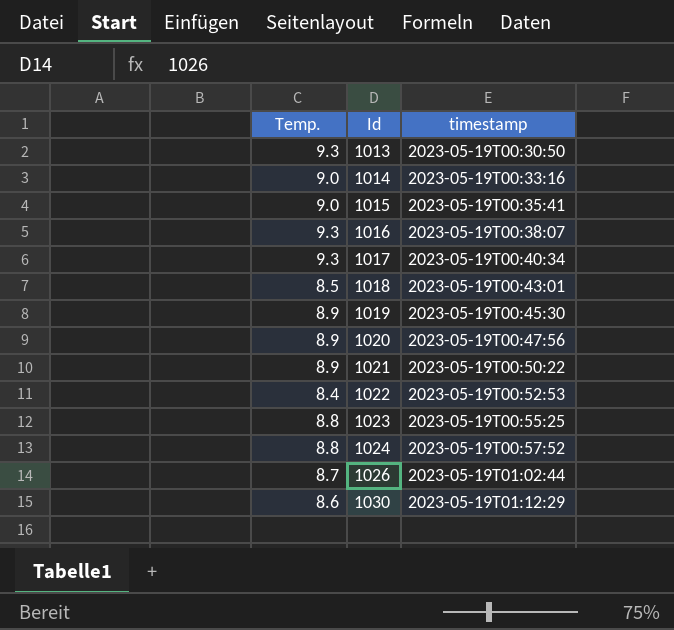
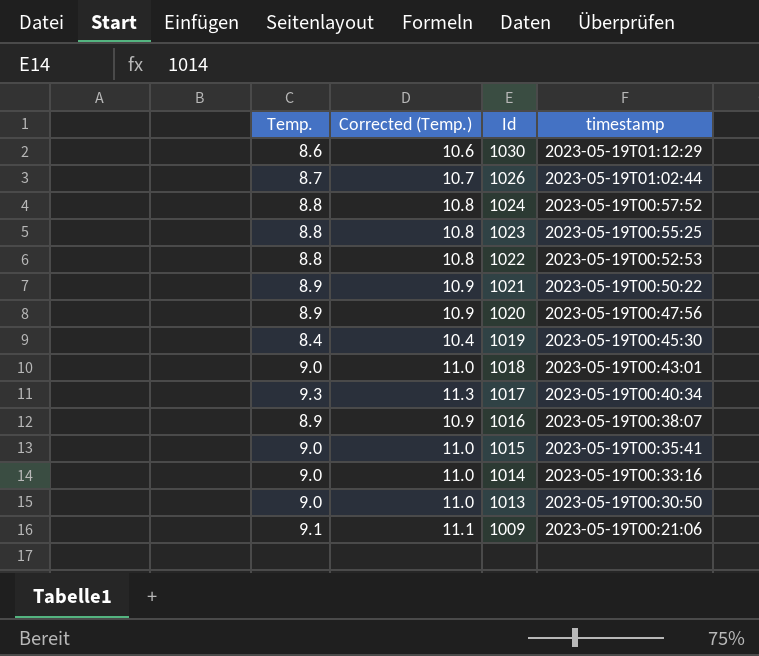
row order: Id ascending -> Id descending
column Corrected (Temp.) | formula: none -> [Temp.] + 2
1022 | Temp.: 8.4 -> 8.8
1019 | Temp.: 8.9 -> 8.4
1018 | Temp.: 8.5 -> 9.0
1016 | Temp.: 9.3 -> 8.9
1013 | Temp.: 9.3 -> 9.0
row 1009: none -> 9.1 | 11.1 | 2023-05-19T00:21:06

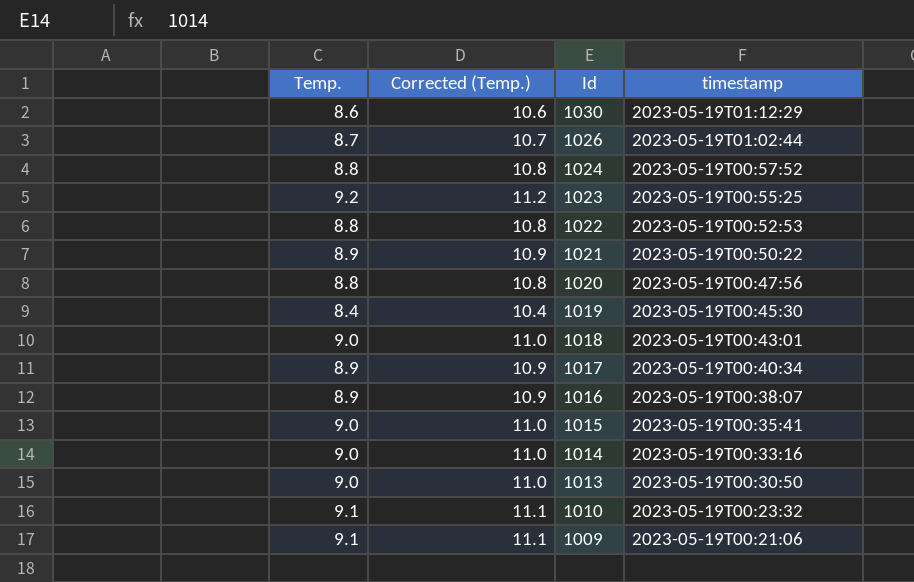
1023 | Temp.: 8.8 -> 9.2
1023 | Corrected (Temp.): 10.8 -> 11.2
1020 | Temp.: 8.9 -> 8.8
1020 | Corrected (Temp.): 10.9 -> 10.8
1017 | Temp.: 9.3 -> 8.9
1017 | Corrected (Temp.): 11.3 -> 10.9
row 1010: none -> 9.1 | 11.1 | 2023-05-19T00:23:32

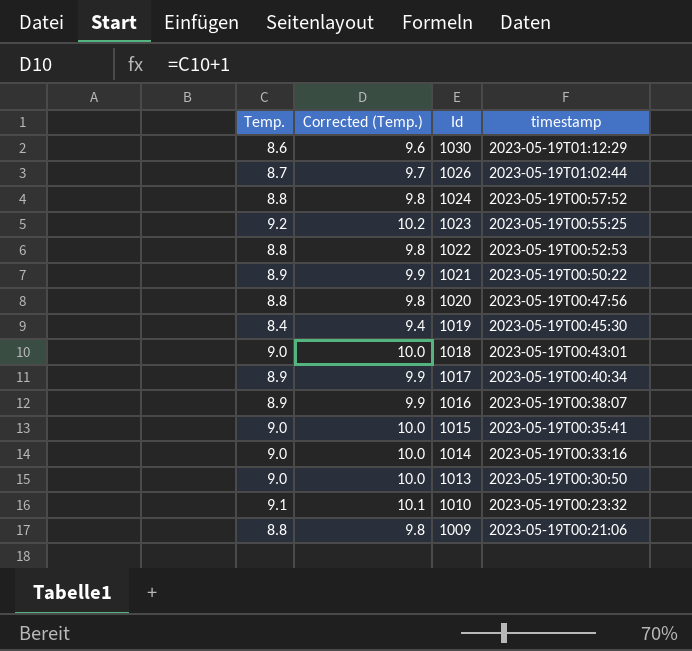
column Corrected (Temp.) | formula: [Temp.] + 2 -> [Temp.] + 1
1009 | Temp.: 9.1 -> 8.8

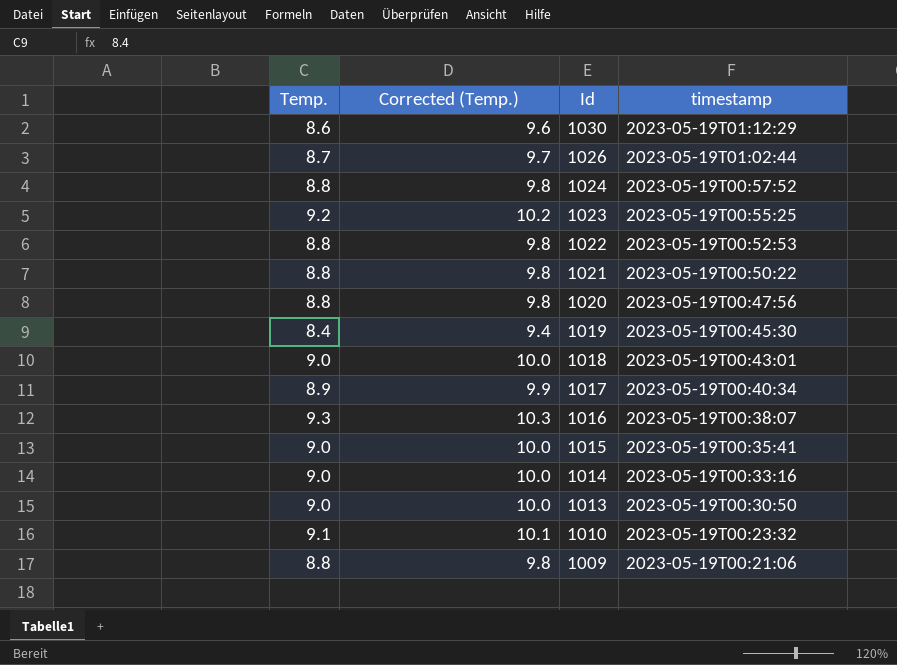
1021 | Temp.: 8.9 -> 8.8
1021 | Corrected (Temp.): 9.9 -> 9.8
1016 | Temp.: 8.9 -> 9.3
1016 | Corrected (Temp.): 9.9 -> 10.3

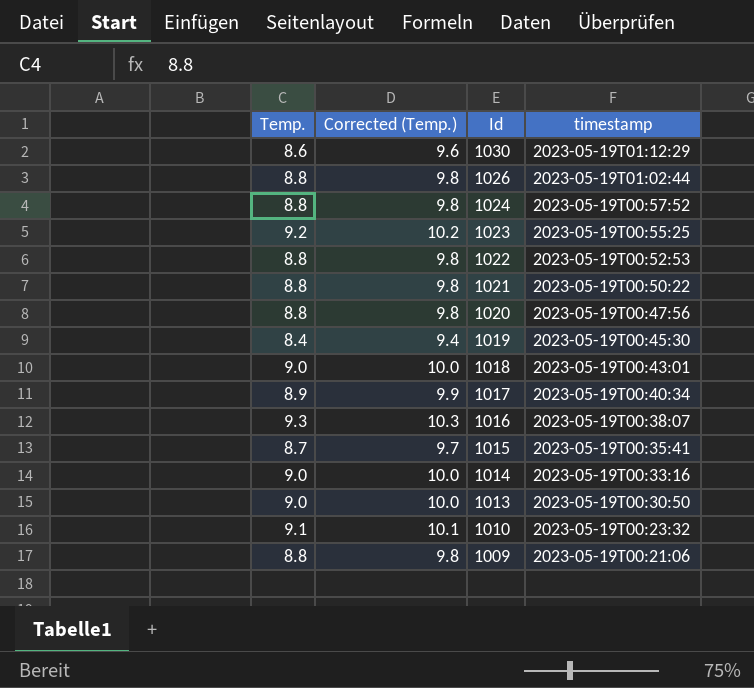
1026 | Temp.: 8.7 -> 8.8
1026 | Corrected (Temp.): 9.7 -> 9.8
1015 | Temp.: 9.0 -> 8.7
1015 | Corrected (Temp.): 10.0 -> 9.7

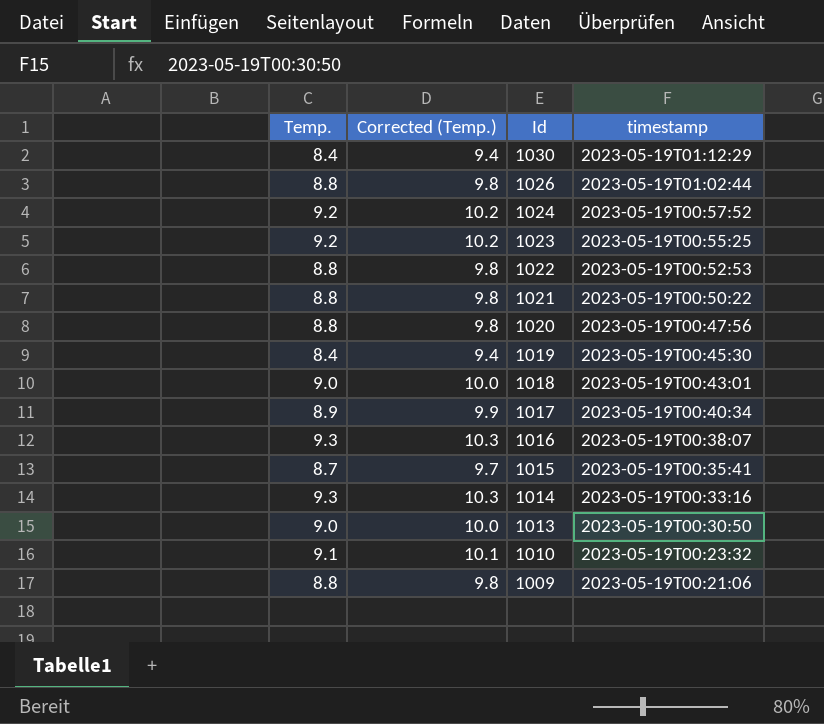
1030 | Temp.: 8.6 -> 8.4
1030 | Corrected (Temp.): 9.6 -> 9.4
1024 | Temp.: 8.8 -> 9.2
1024 | Corrected (Temp.): 9.8 -> 10.2
1014 | Temp.: 9.0 -> 9.3
1014 | Corrected (Temp.): 10.0 -> 10.3

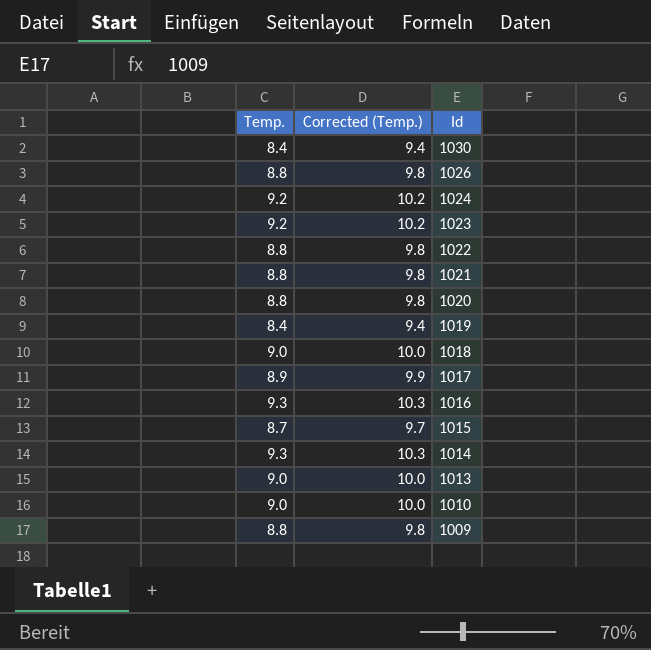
column timestamp | position: 4 -> none
1010 | Temp.: 9.1 -> 9.0
1010 | Corrected (Temp.): 10.1 -> 10.0

